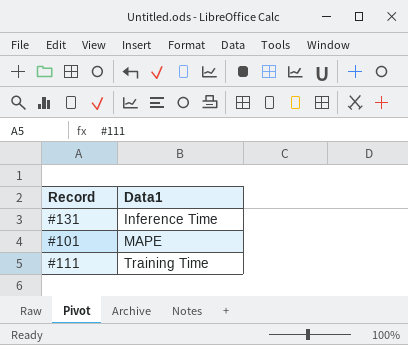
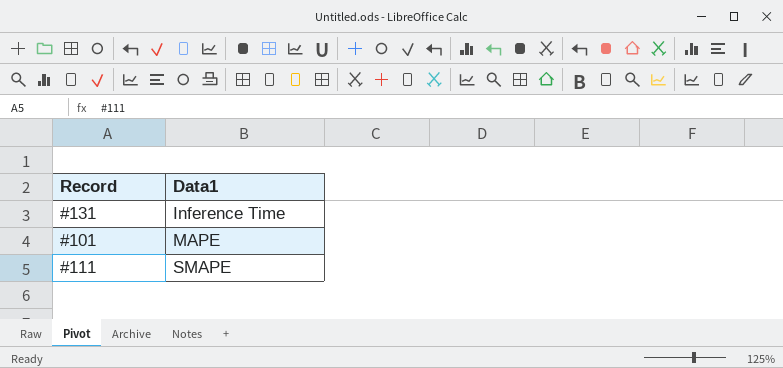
#111 | Data1: Training Time -> SMAPE

